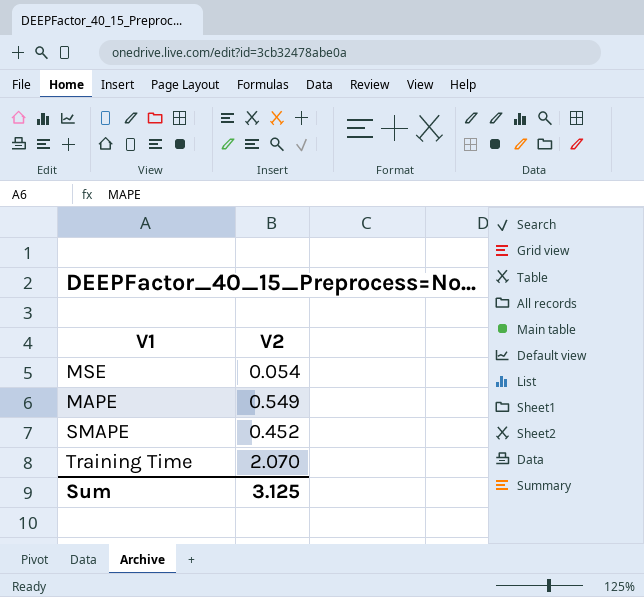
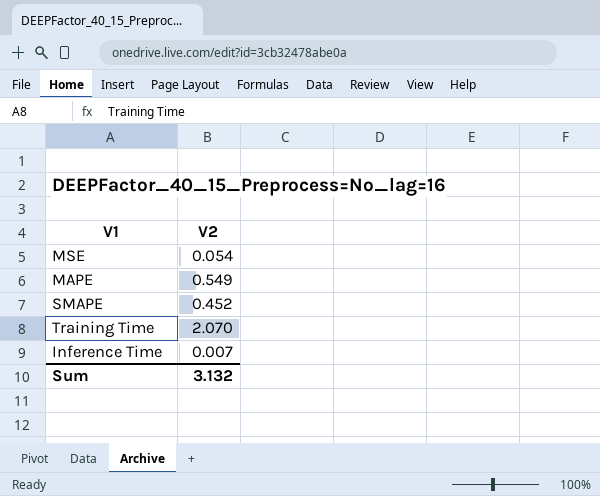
row Inference Time: none -> 0.007
Sum | V2: 3.125 -> 3.132

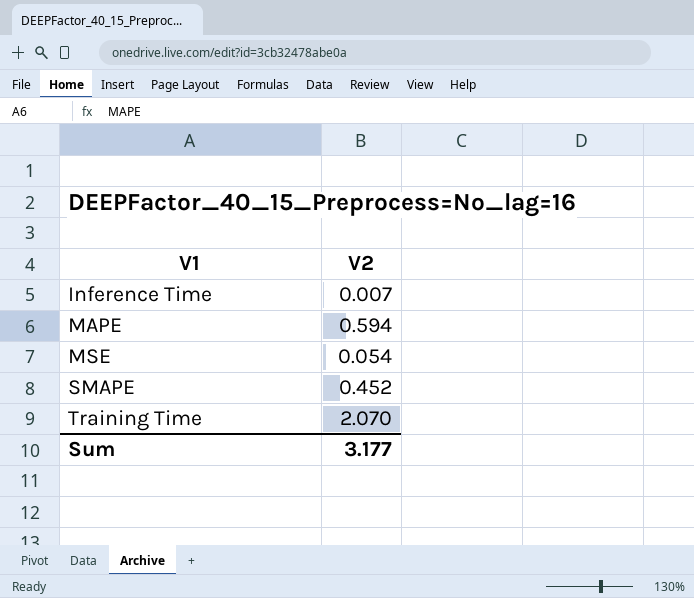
row order: none -> V1 ascending
MAPE | V2: 0.549 -> 0.594
Sum | V2: 3.132 -> 3.177

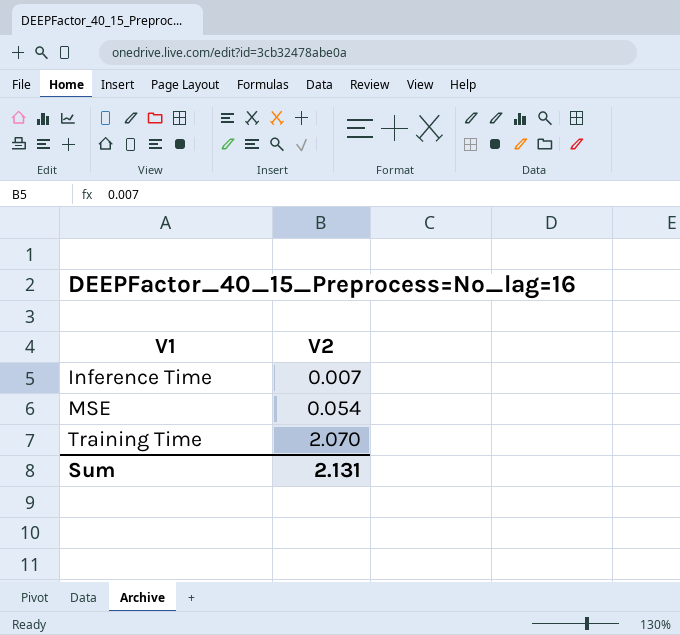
row MAPE: 0.594 -> none
row SMAPE: 0.452 -> none
Sum | V2: 3.177 -> 2.131

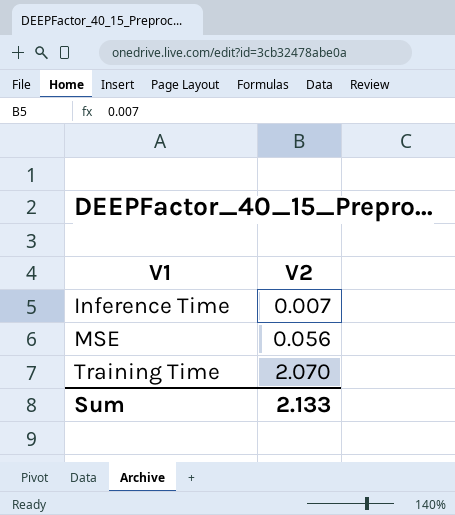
MSE | V2: 0.054 -> 0.056
Sum | V2: 2.131 -> 2.133

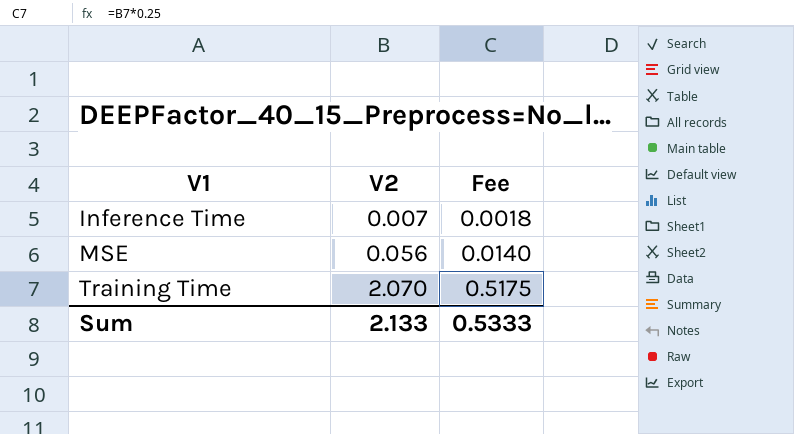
column Fee | formula: none -> [V2] * 0.25

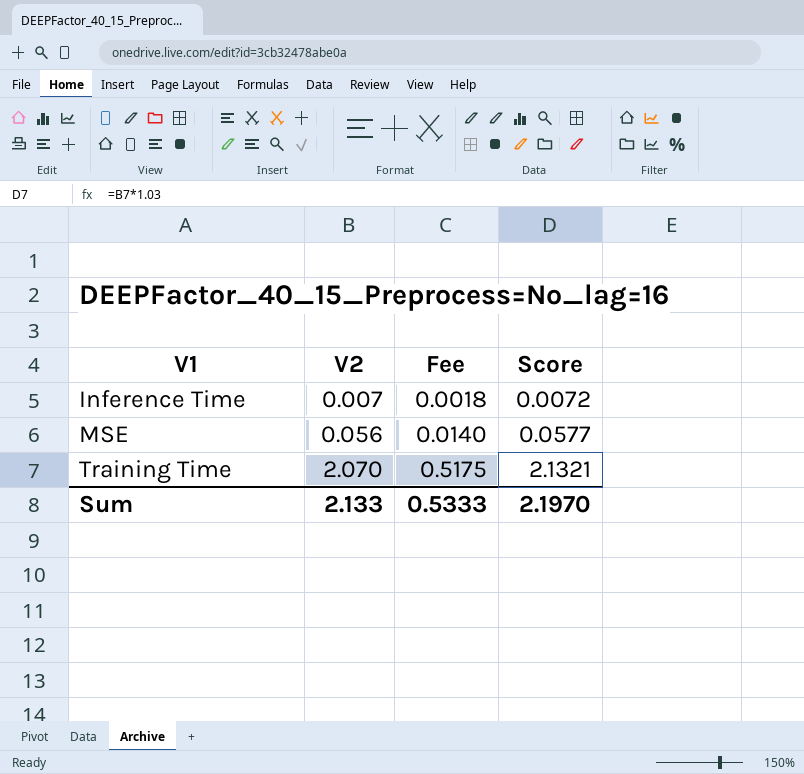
column Score | formula: none -> [V2] * 1.03

